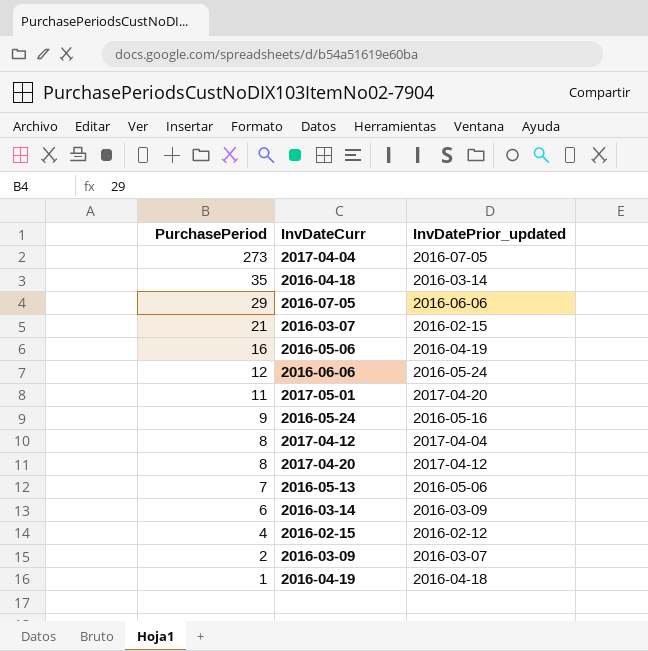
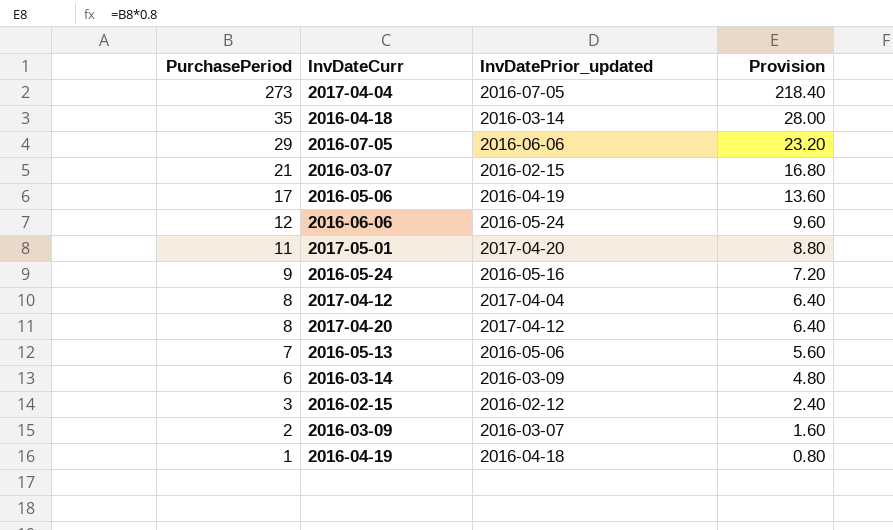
column Provision | formula: none -> [PurchasePeriod] * 0.8
2016-05-06 | PurchasePeriod: 16 -> 17
2016-02-15 | PurchasePeriod: 4 -> 3

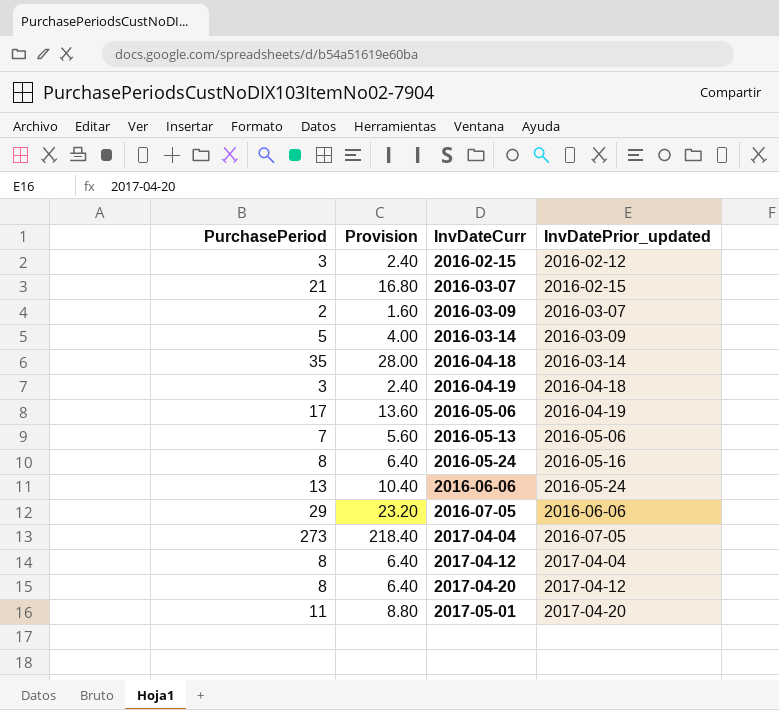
row order: PurchasePeriod descending -> InvDateCurr ascending
column Provision | position: 4 -> 2
2016-03-14 | PurchasePeriod: 6 -> 5
2016-03-14 | Provision: 4.80 -> 4.00
2016-04-19 | PurchasePeriod: 1 -> 3
2016-04-19 | Provision: 0.80 -> 2.40
2016-05-24 | PurchasePeriod: 9 -> 8
2016-05-24 | Provision: 7.20 -> 6.40
2016-06-06 | PurchasePeriod: 12 -> 13
2016-06-06 | Provision: 9.60 -> 10.40

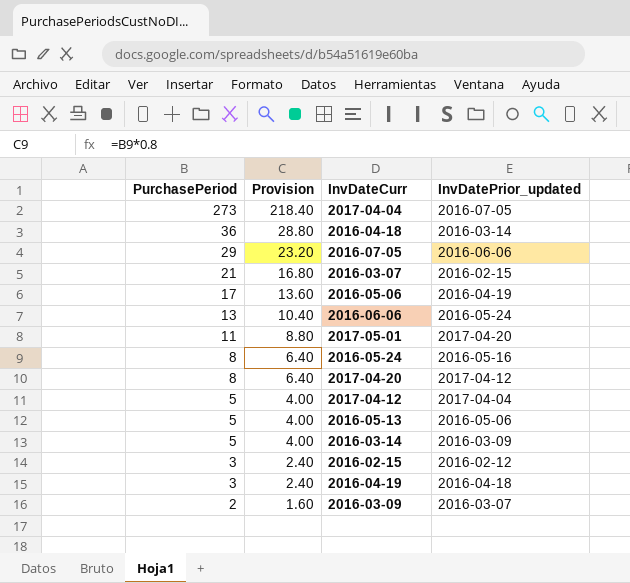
row order: InvDateCurr ascending -> PurchasePeriod descending
2016-04-18 | PurchasePeriod: 35 -> 36
2016-04-18 | Provision: 28.00 -> 28.80
2017-04-12 | PurchasePeriod: 8 -> 5
2017-04-12 | Provision: 6.40 -> 4.00
2016-05-13 | PurchasePeriod: 7 -> 5
2016-05-13 | Provision: 5.60 -> 4.00

